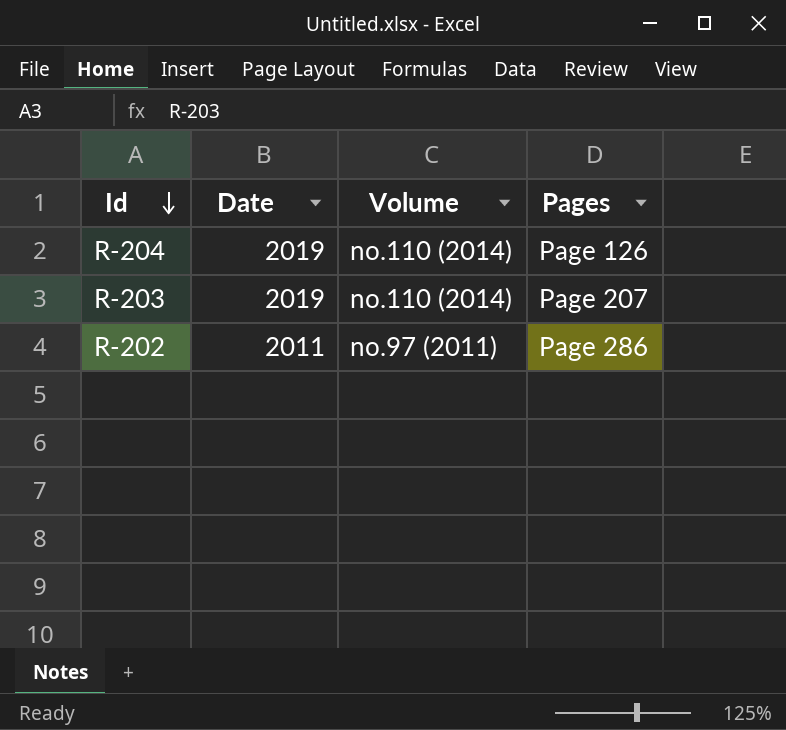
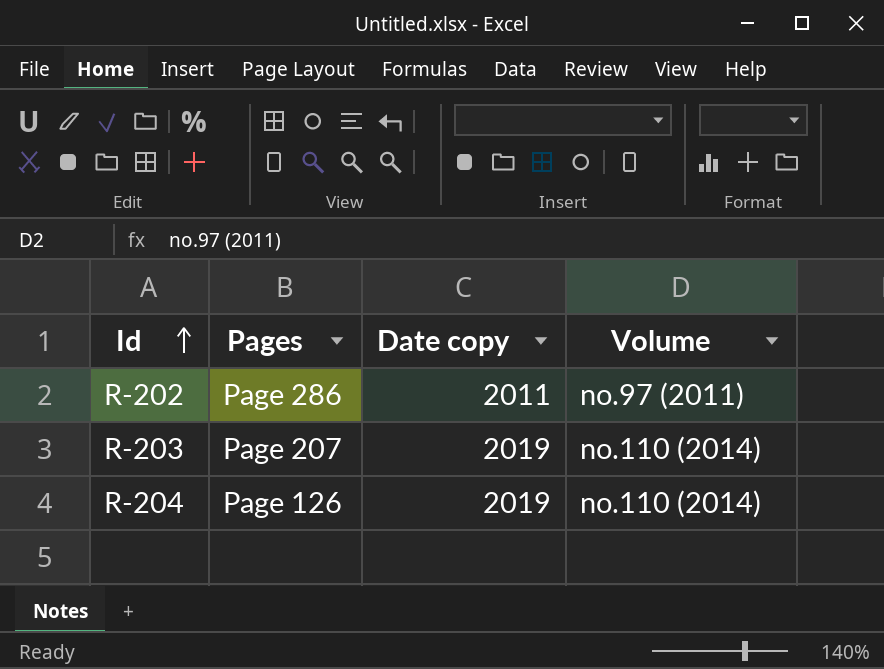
row order: Id descending -> Id ascending
column Pages | position: 4 -> 2
column name: Date -> Date copy

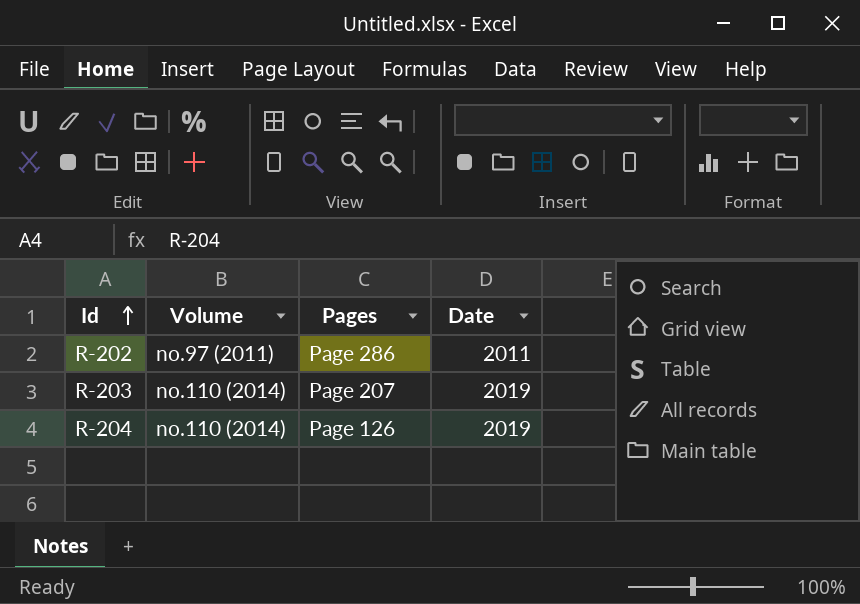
column Volume | position: 4 -> 2
column name: Date copy -> Date

